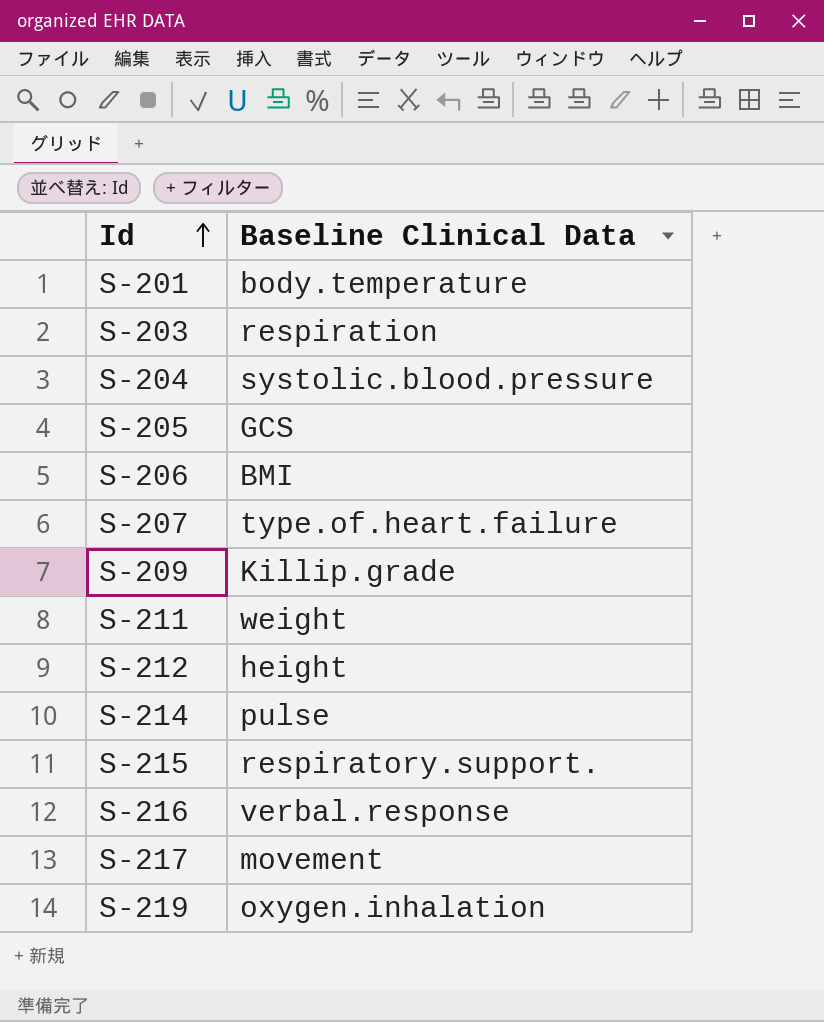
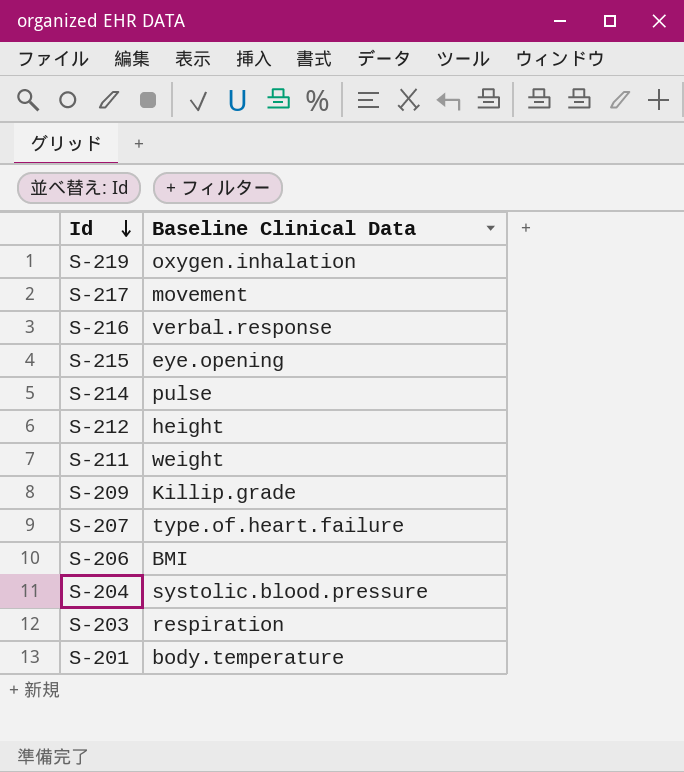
row order: Id ascending -> Id descending
row S-205: GCS -> none
S-215 | Baseline Clinical Data: respiratory.support. -> eye.opening

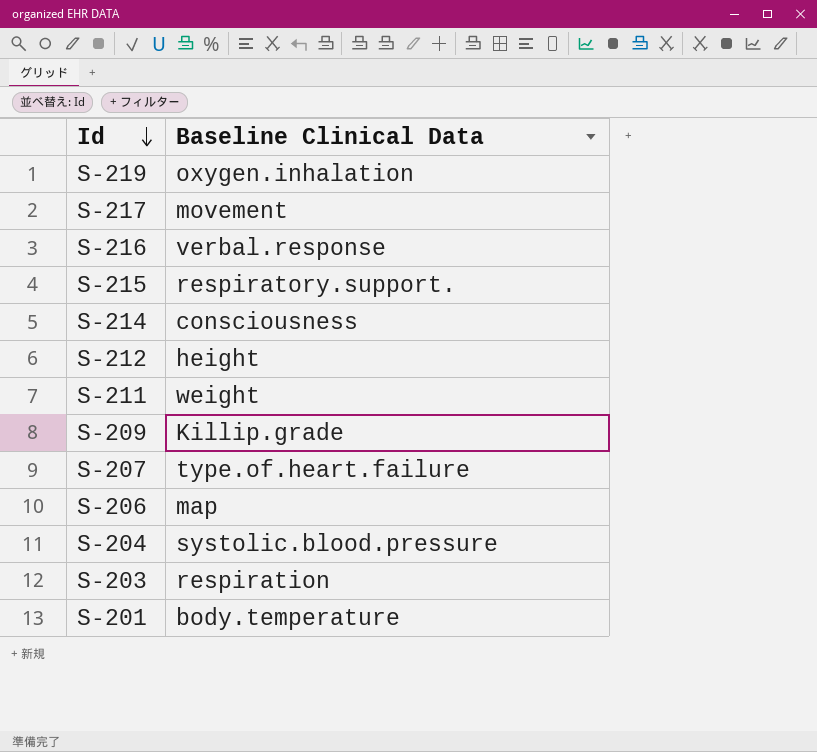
S-215 | Baseline Clinical Data: eye.opening -> respiratory.support.
S-214 | Baseline Clinical Data: pulse -> consciousness
S-206 | Baseline Clinical Data: BMI -> map

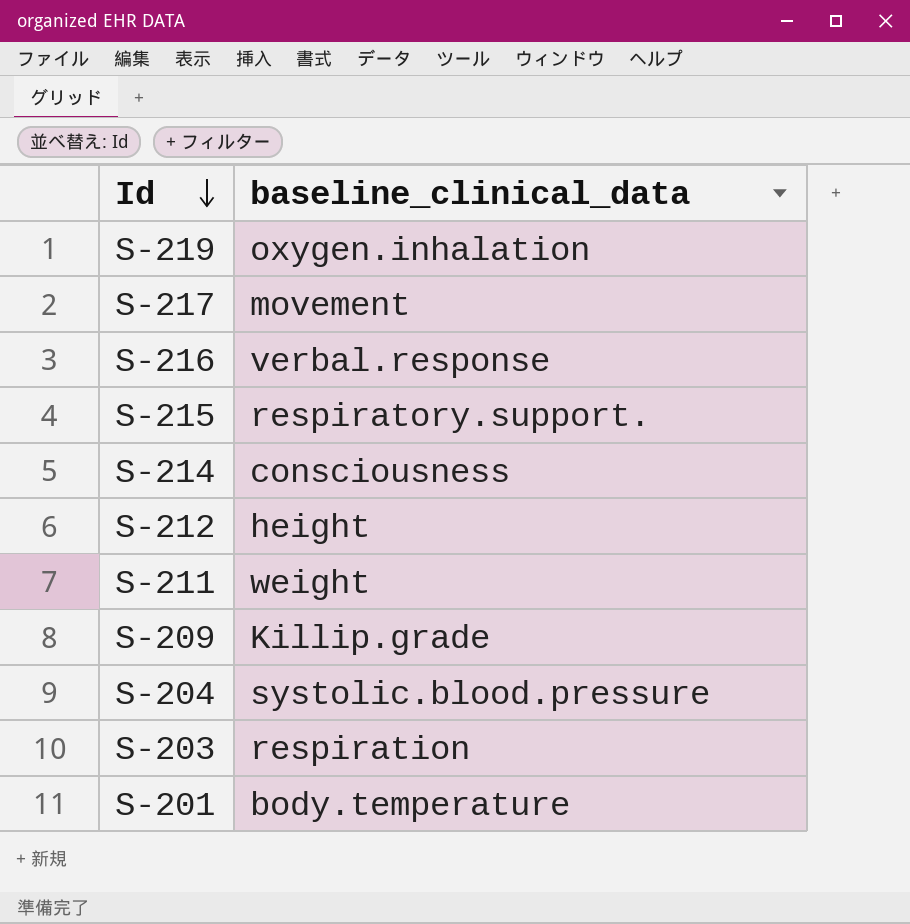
column name: Baseline Clinical Data -> baseline_clinical_data
row S-207: type.of.heart.failure -> none
row S-206: map -> none

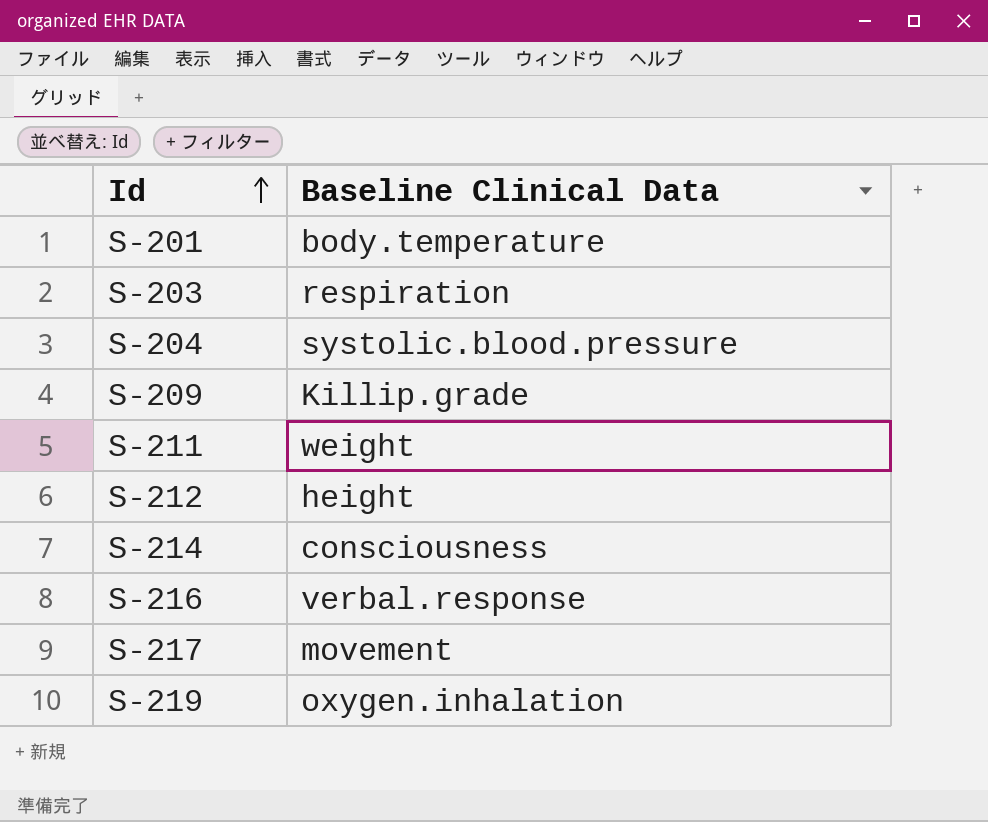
row order: Id descending -> Id ascending
column name: baseline_clinical_data -> Baseline Clinical Data
row S-215: respiratory.support. -> none

